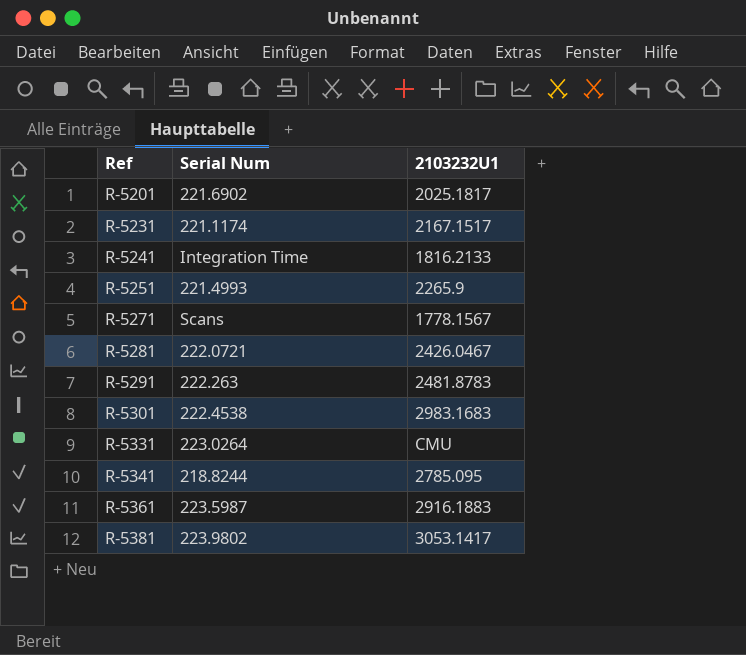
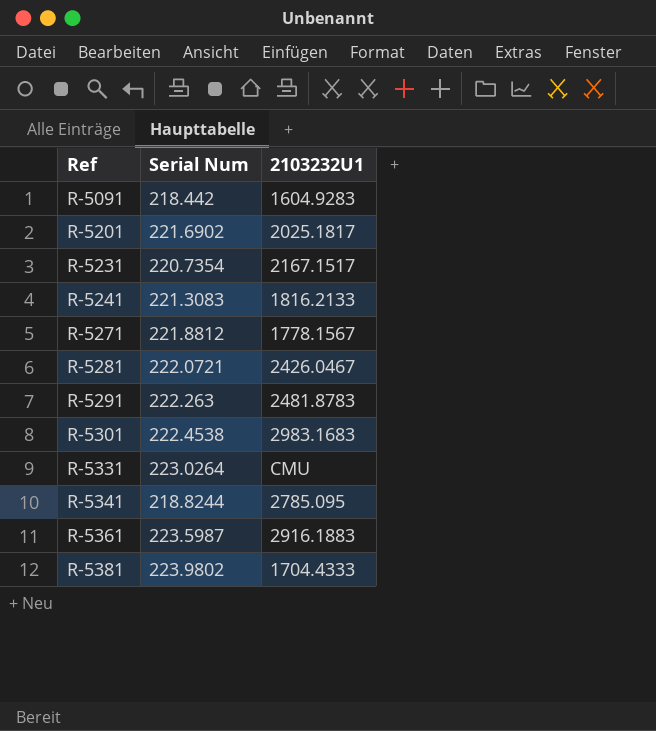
row R-5251: 221.4993 | 2265.9 -> none
row R-5091: none -> 218.442 | 1604.9283
R-5231 | Serial Num: 221.1174 -> 220.7354
R-5241 | Serial Num: Integration Time -> 221.3083
R-5271 | Serial Num: Scans -> 221.8812
R-5381 | 2103232U1: 3053.1417 -> 1704.4333

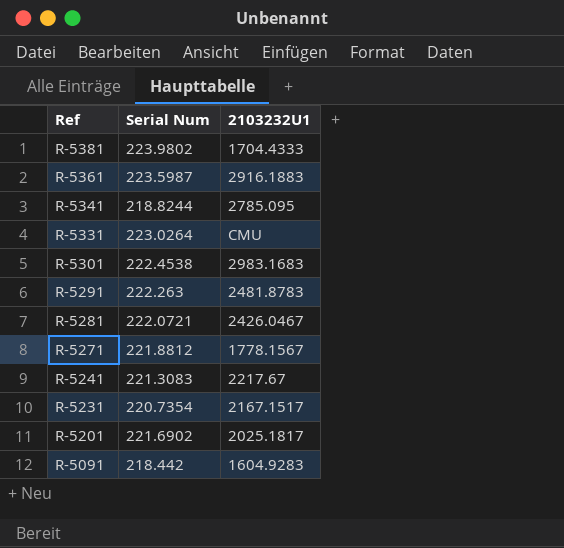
row order: Ref ascending -> Ref descending
R-5241 | 2103232U1: 1816.2133 -> 2217.67

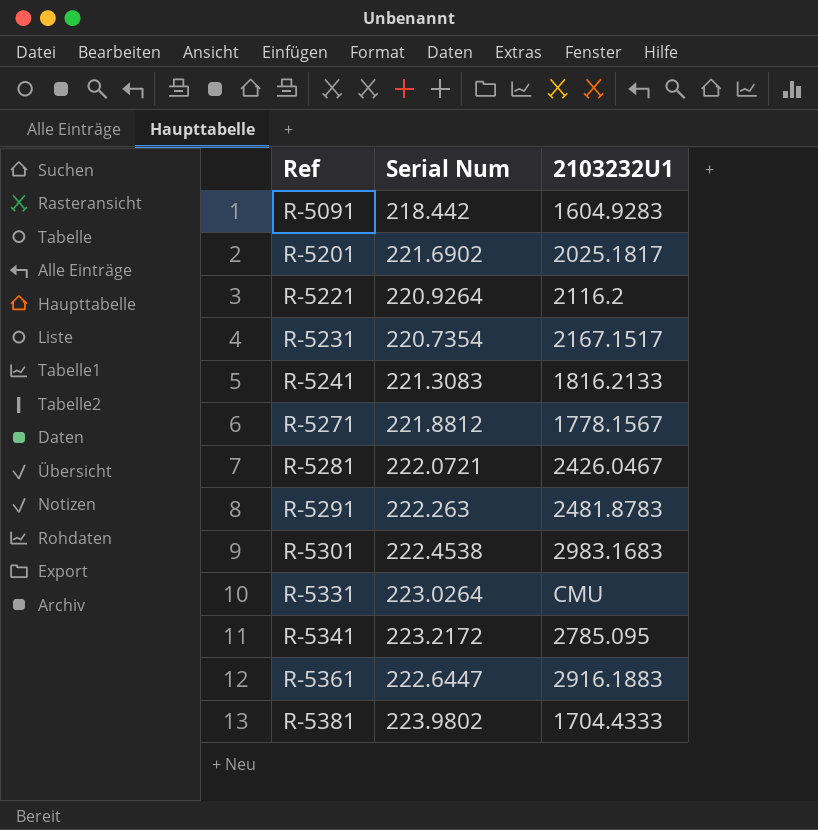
row order: Ref descending -> Ref ascending
row R-5221: none -> 220.9264 | 2116.2
R-5241 | 2103232U1: 2217.67 -> 1816.2133
R-5341 | Serial Num: 218.8244 -> 223.2172
R-5361 | Serial Num: 223.5987 -> 222.6447

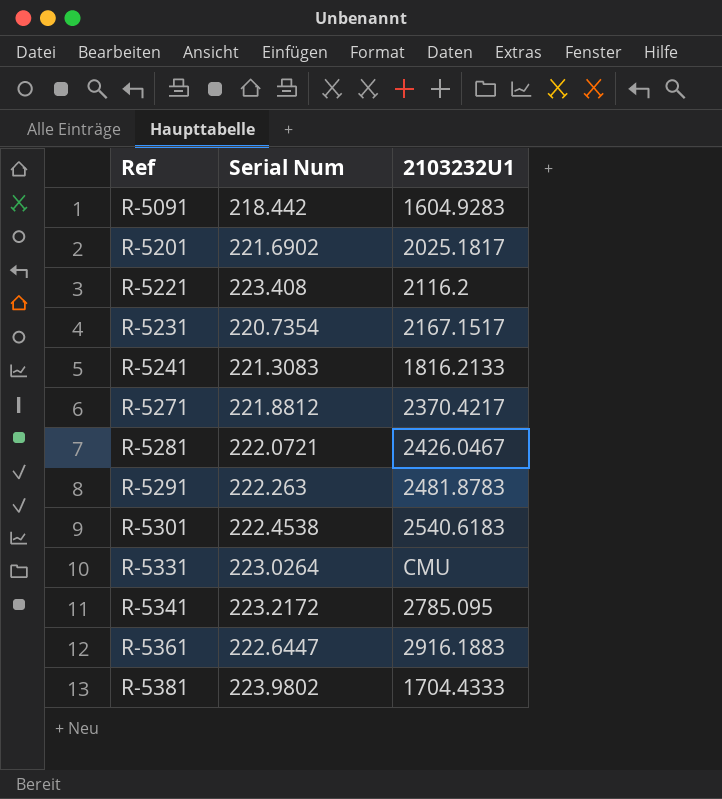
R-5221 | Serial Num: 220.9264 -> 223.408
R-5271 | 2103232U1: 1778.1567 -> 2370.4217
R-5301 | 2103232U1: 2983.1683 -> 2540.6183

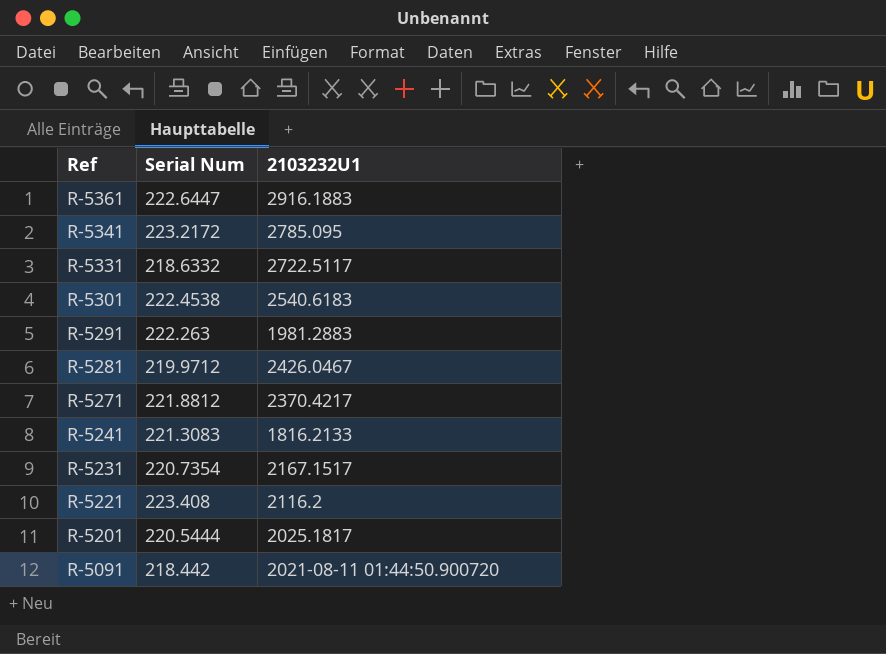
row order: Ref ascending -> Ref descending
row R-5381: 223.9802 | 1704.4333 -> none
R-5331 | Serial Num: 223.0264 -> 218.6332
R-5331 | 2103232U1: CMU -> 2722.5117
R-5291 | 2103232U1: 2481.8783 -> 1981.2883
R-5281 | Serial Num: 222.0721 -> 219.9712
R-5201 | Serial Num: 221.6902 -> 220.5444
R-5091 | 2103232U1: 1604.9283 -> 2021-08-11 01:44:50.900720

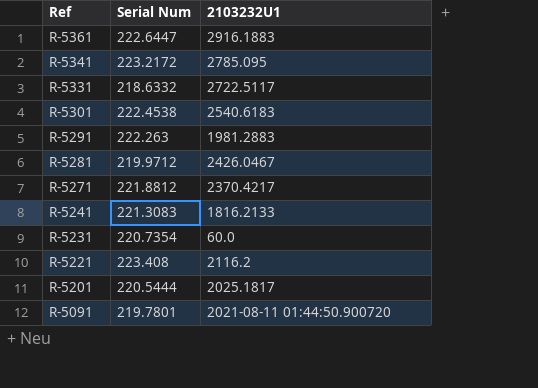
R-5231 | 2103232U1: 2167.1517 -> 60.0
R-5091 | Serial Num: 218.442 -> 219.7801

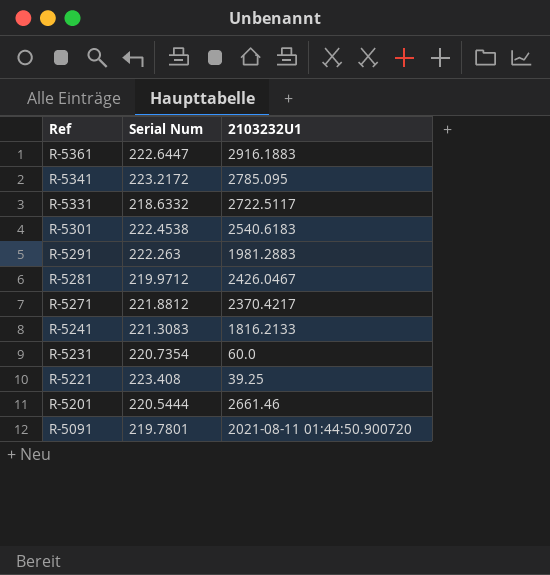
R-5221 | 2103232U1: 2116.2 -> 39.25
R-5201 | 2103232U1: 2025.1817 -> 2661.46

